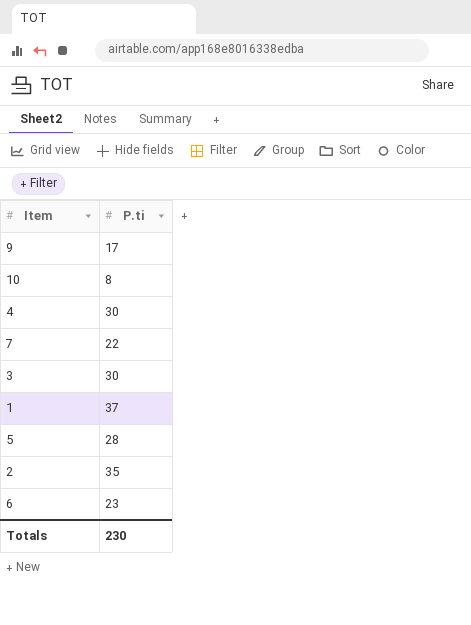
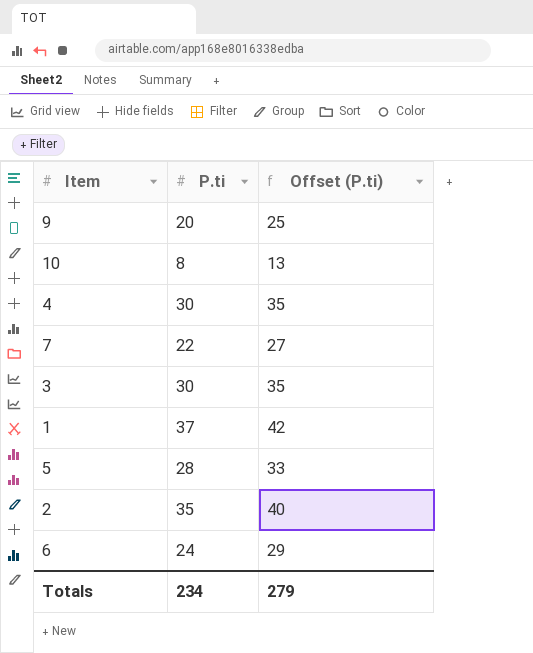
column Offset (P.ti) | formula: none -> [P.ti] + 5
9 | P.ti: 17 -> 20
6 | P.ti: 23 -> 24
Totals | P.ti: 230 -> 234

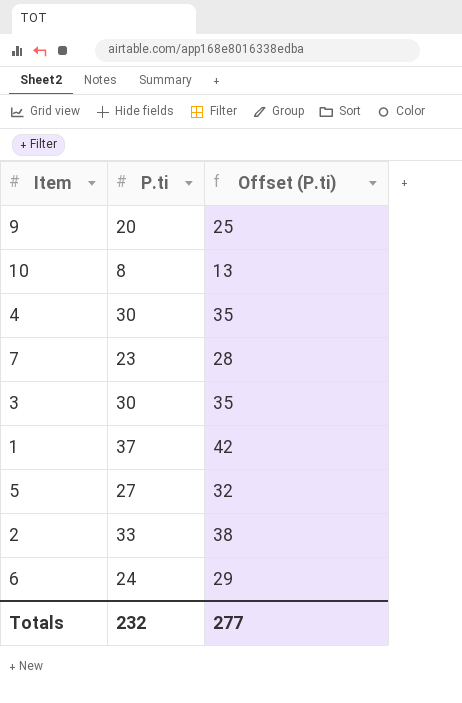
7 | P.ti: 22 -> 23
7 | Offset (P.ti): 27 -> 28
5 | P.ti: 28 -> 27
5 | Offset (P.ti): 33 -> 32
2 | P.ti: 35 -> 33
2 | Offset (P.ti): 40 -> 38
Totals | P.ti: 234 -> 232
Totals | Offset (P.ti): 279 -> 277

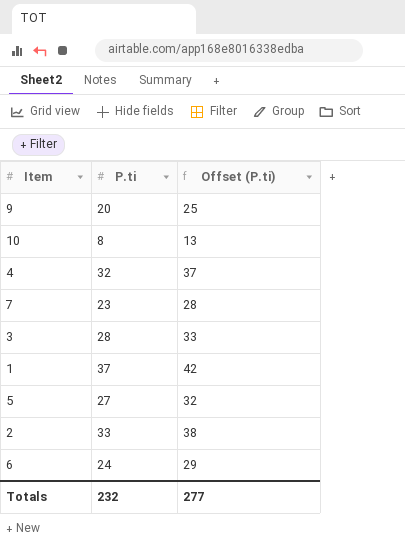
4 | P.ti: 30 -> 32
4 | Offset (P.ti): 35 -> 37
3 | P.ti: 30 -> 28
3 | Offset (P.ti): 35 -> 33

